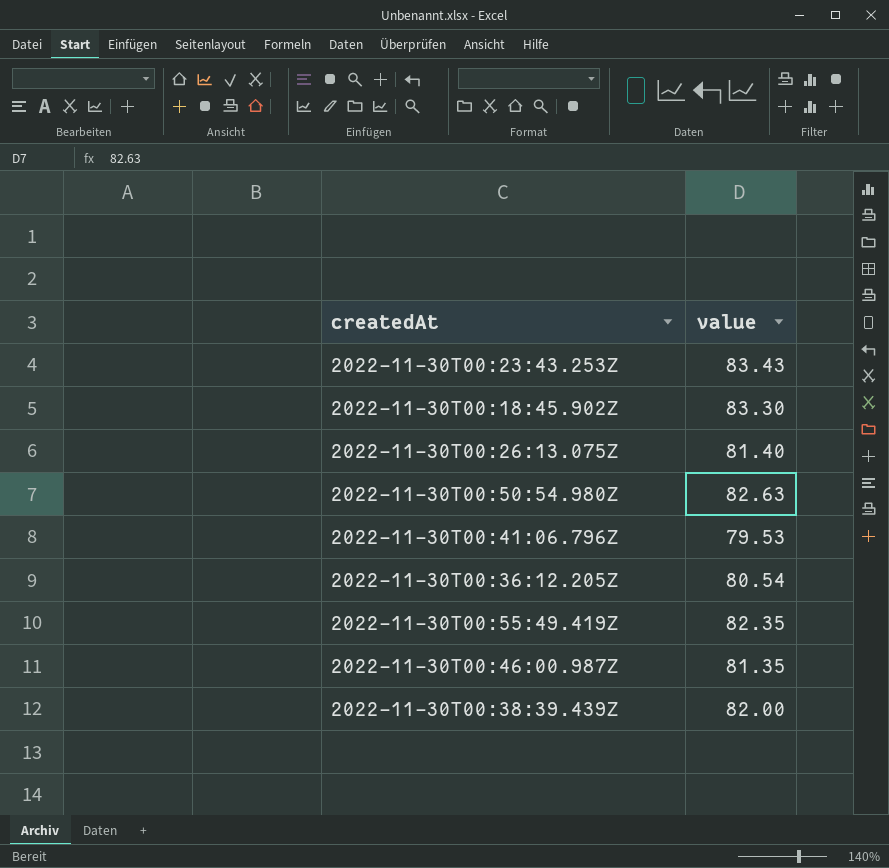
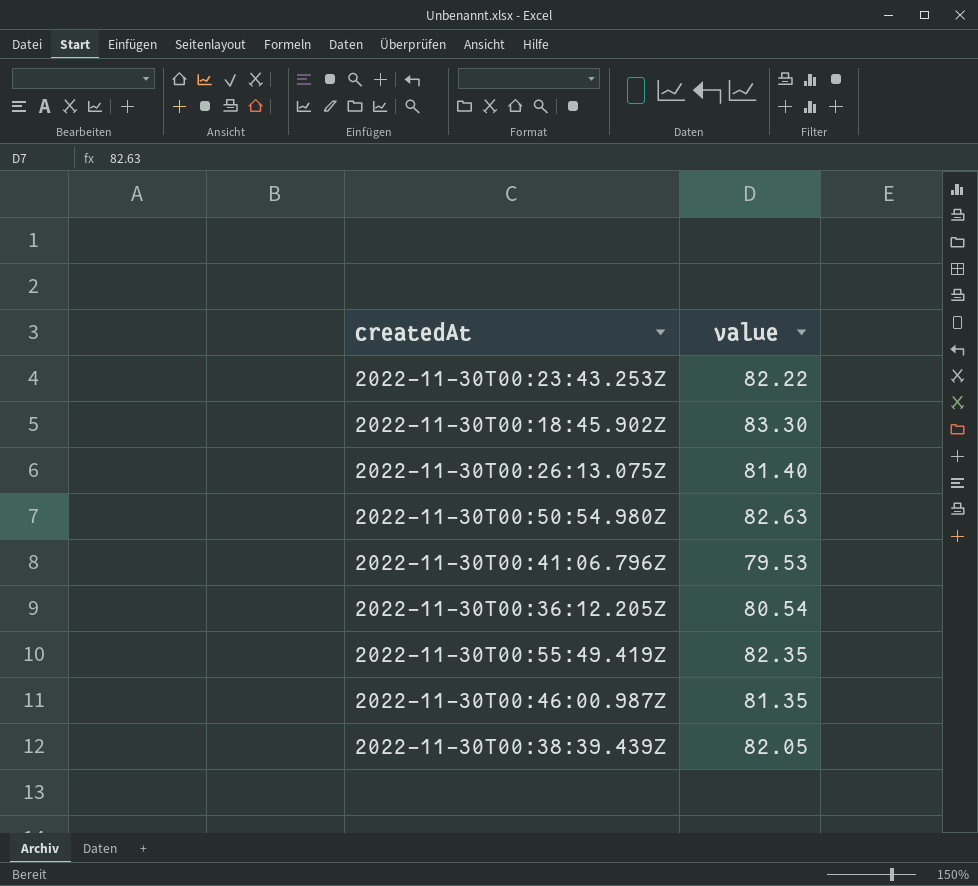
2022-11-30T00:23:43.253Z | value: 83.43 -> 82.22
2022-11-30T00:38:39.439Z | value: 82.00 -> 82.05

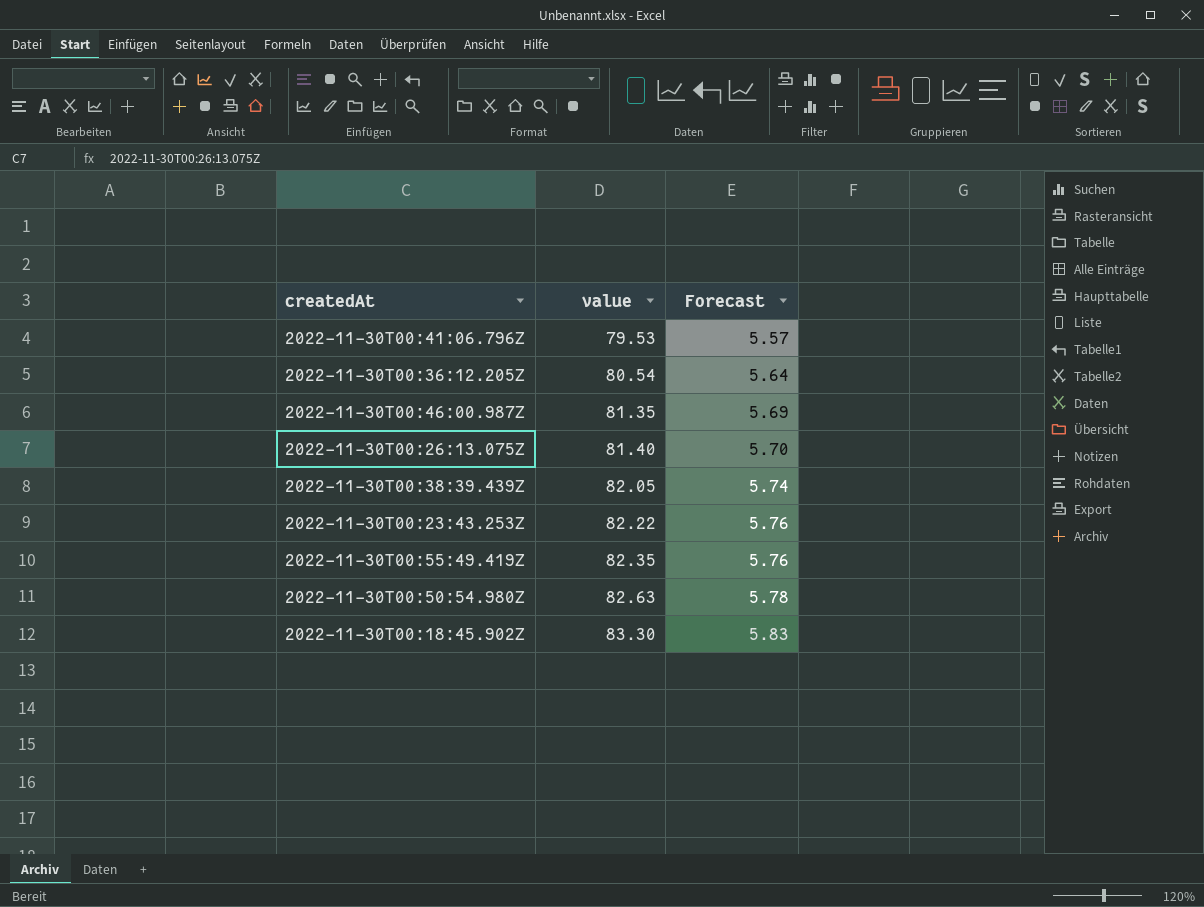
row order: none -> value ascending
column Forecast | formula: none -> [value] * 0.07

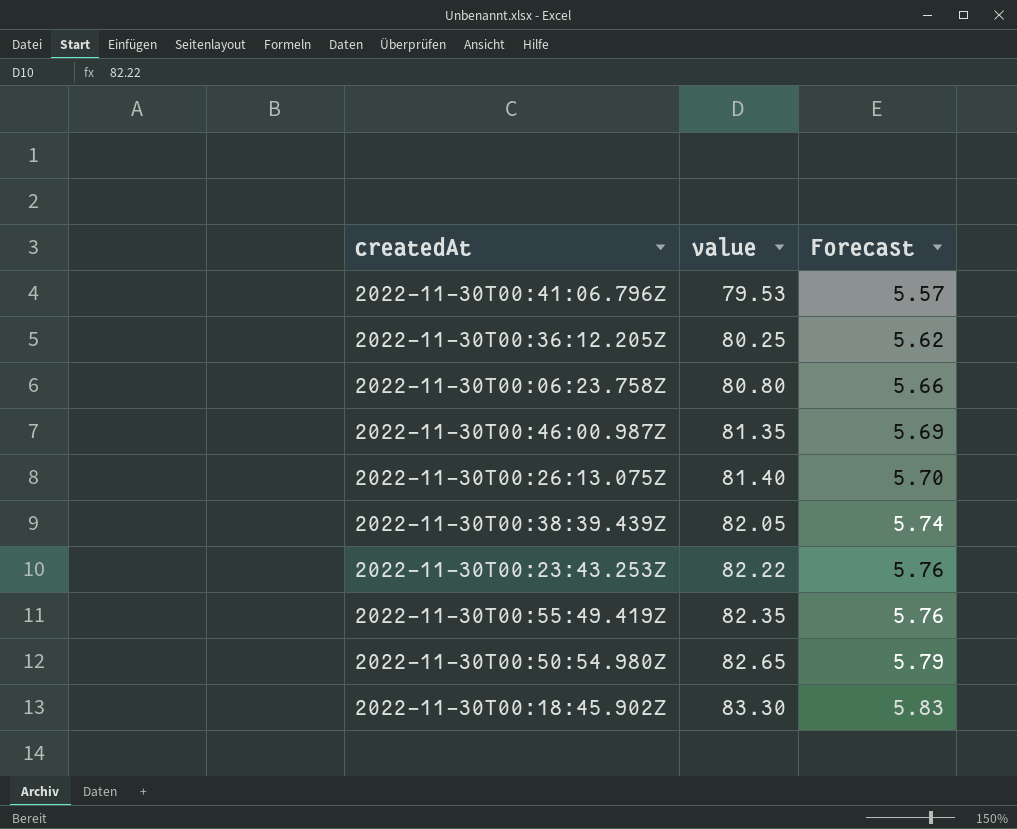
2022-11-30T00:36:12.205Z | value: 80.54 -> 80.25
2022-11-30T00:36:12.205Z | Forecast: 5.64 -> 5.62
row 2022-11-30T00:06:23.758Z: none -> 80.80 | 5.66
2022-11-30T00:50:54.980Z | value: 82.63 -> 82.65
2022-11-30T00:50:54.980Z | Forecast: 5.78 -> 5.79

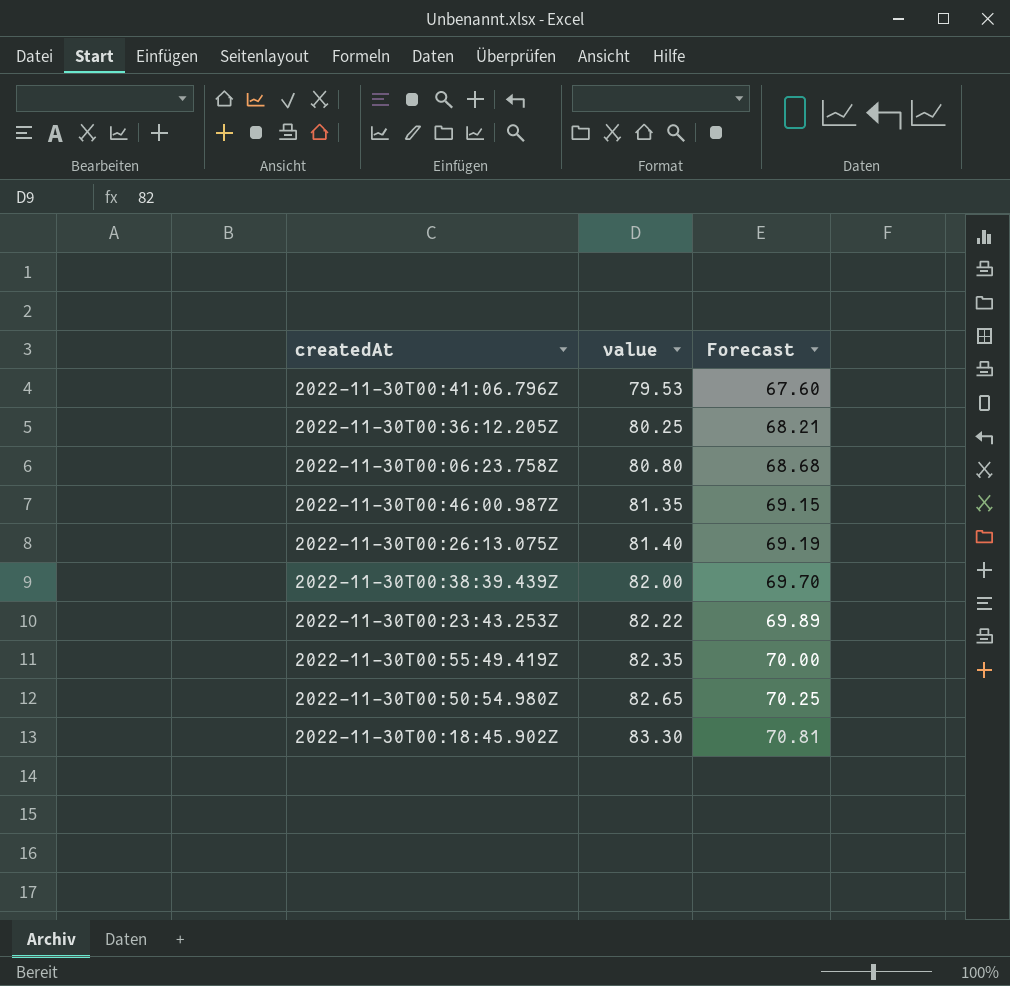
column Forecast | formula: [value] * 0.07 -> [value] * 0.85
2022-11-30T00:38:39.439Z | value: 82.05 -> 82.00

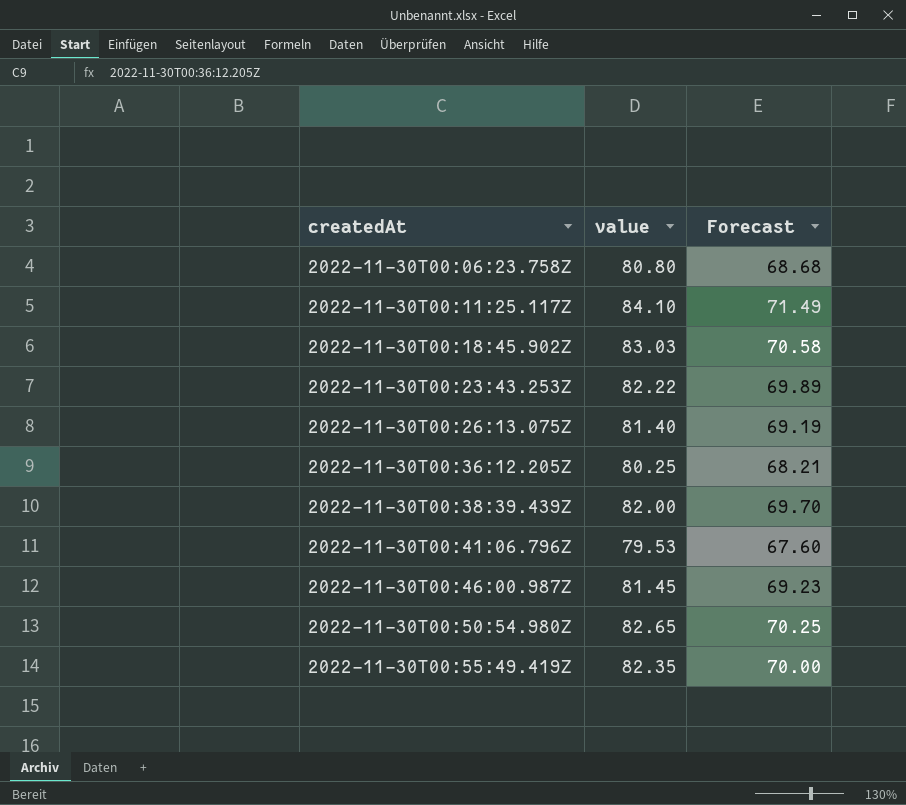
row order: value ascending -> createdAt ascending
row 2022-11-30T00:11:25.117Z: none -> 84.10 | 71.49
2022-11-30T00:18:45.902Z | value: 83.30 -> 83.03
2022-11-30T00:18:45.902Z | Forecast: 70.81 -> 70.58
2022-11-30T00:46:00.987Z | value: 81.35 -> 81.45
2022-11-30T00:46:00.987Z | Forecast: 69.15 -> 69.23

